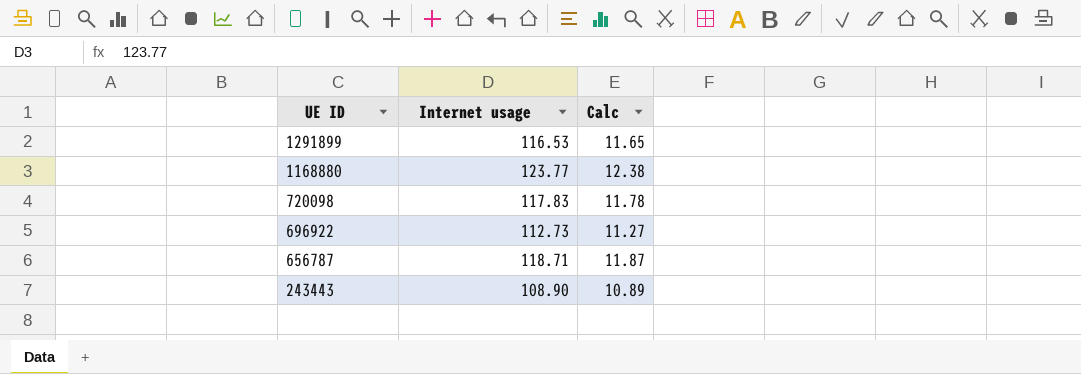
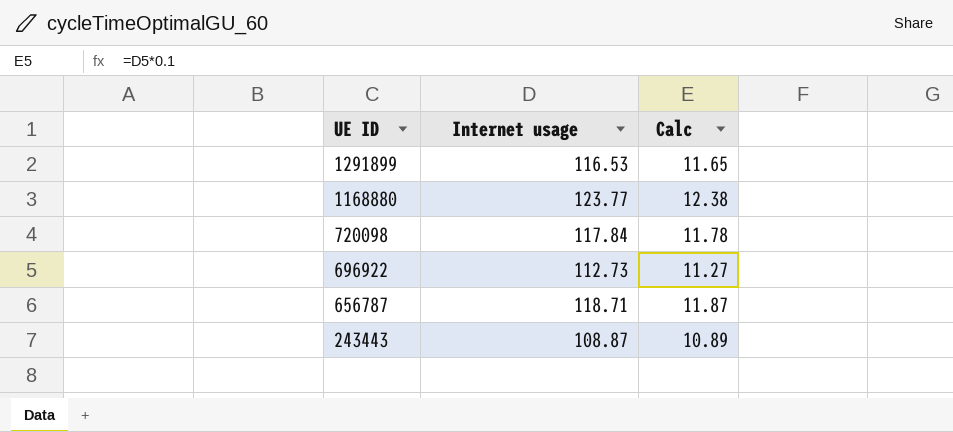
720098 | Internet usage: 117.83 -> 117.84
243443 | Internet usage: 108.90 -> 108.87

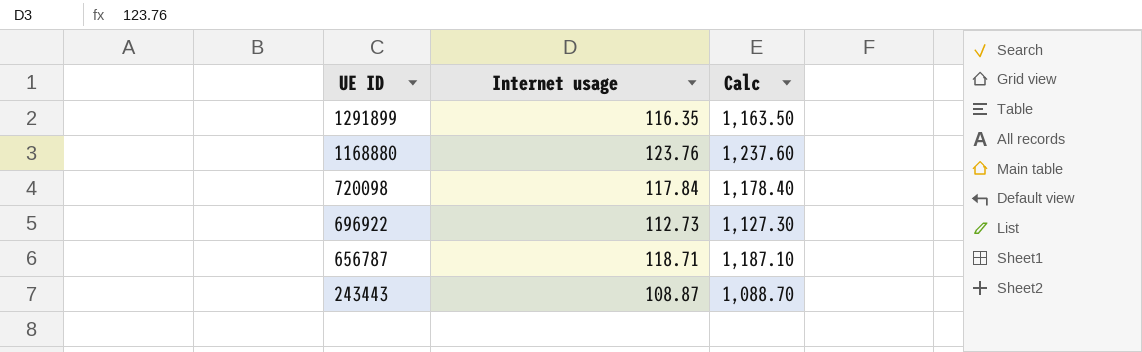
column Calc | formula: [Internet usage] * 0.1 -> [Internet usage] * 10
1291899 | Internet usage: 116.53 -> 116.35
1168880 | Internet usage: 123.77 -> 123.76

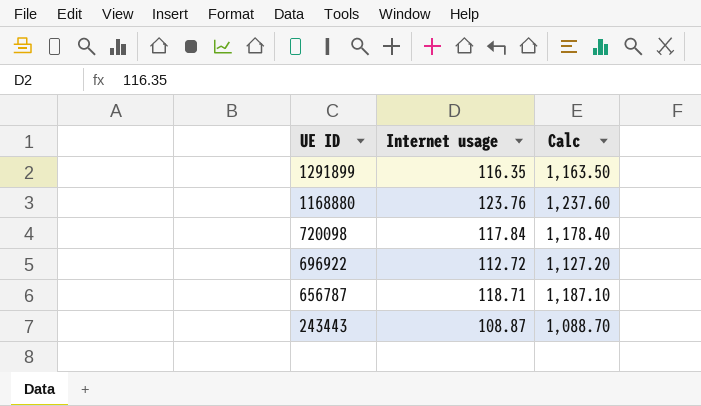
696922 | Internet usage: 112.73 -> 112.72
696922 | Calc: 1,127.30 -> 1,127.20

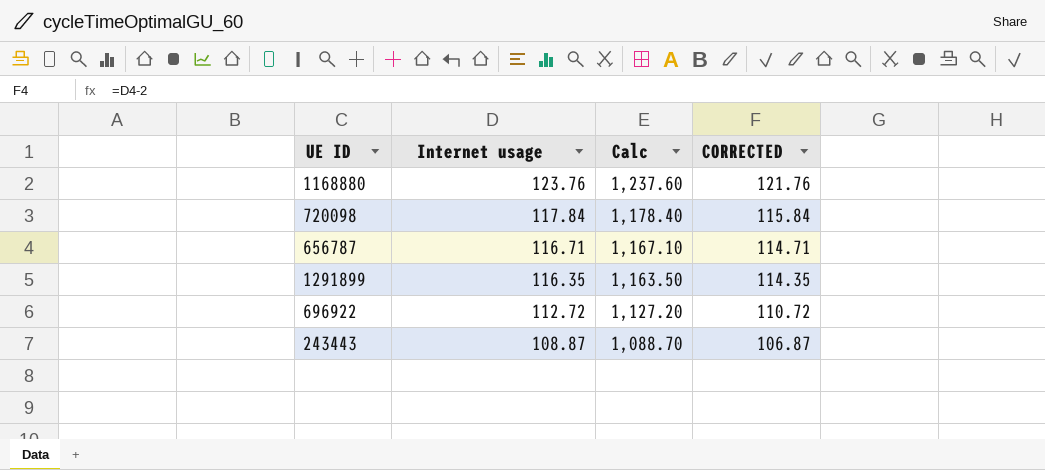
row order: UE ID descending -> Internet usage descending
column CORRECTED | formula: none -> [Internet usage] - 2
656787 | Internet usage: 118.71 -> 116.71
656787 | Calc: 1,187.10 -> 1,167.10

